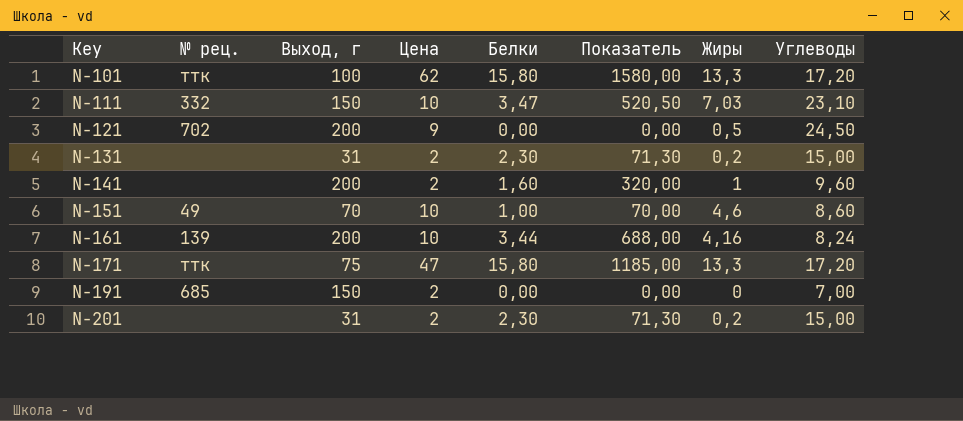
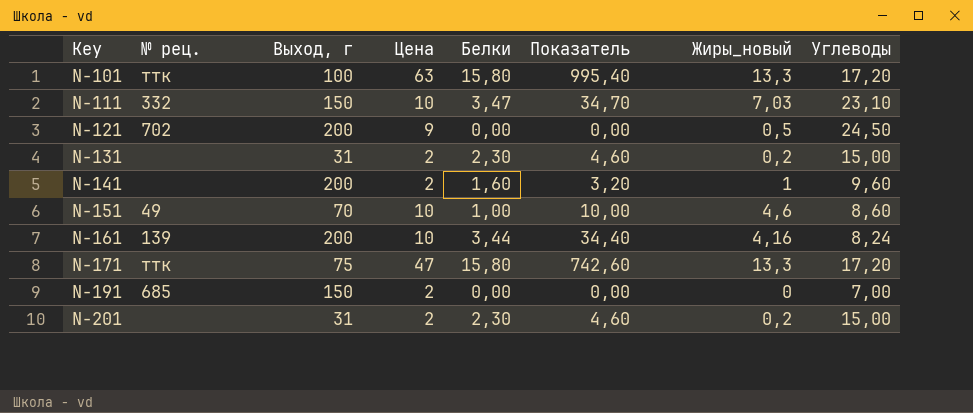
column Показатель | formula: [Выход, г] * [Белки] -> [Цена] * [Белки]
column name: Жиры -> Жиры_новый
N-101 | Цена: 62 -> 63

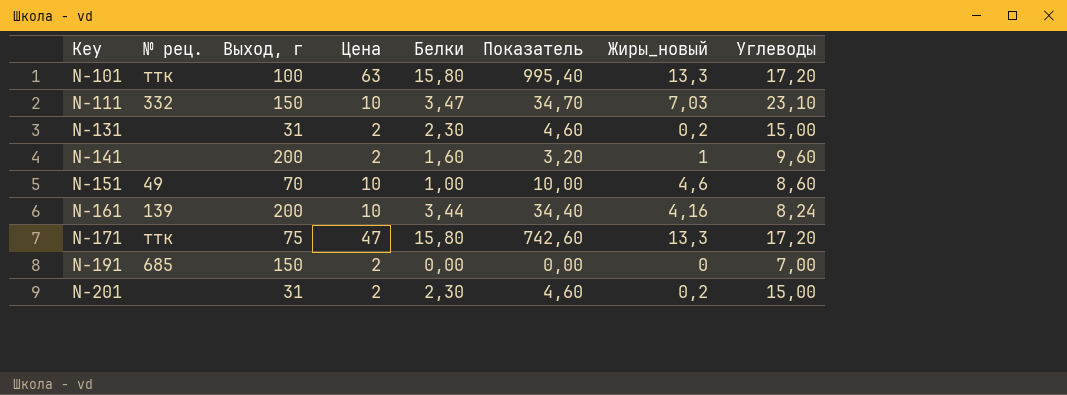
row N-121: 702 | 200 | 9 | 0,00 | 0,00 | 0,5 | 24,50 -> none

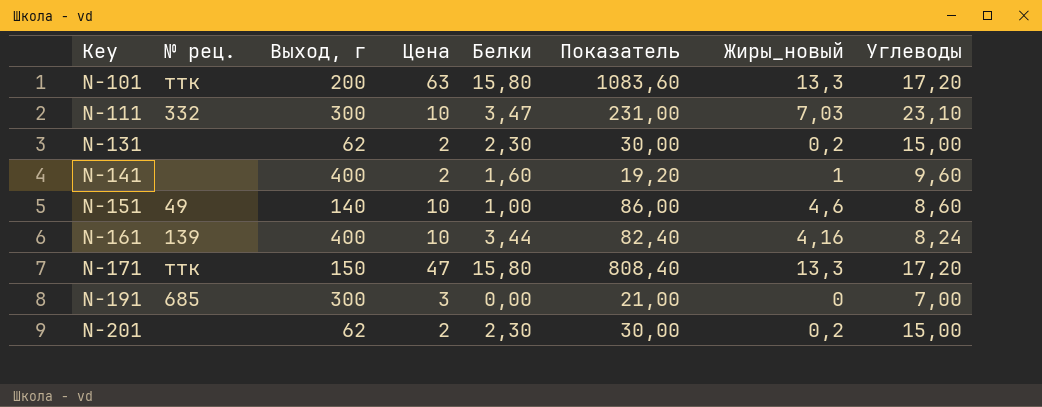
column Показатель | formula: [Цена] * [Белки] -> [Цена] * [Углеводы]
N-101 | Выход, г: 100 -> 200
N-111 | Выход, г: 150 -> 300
N-131 | Выход, г: 31 -> 62
N-141 | Выход, г: 200 -> 400
N-151 | Выход, г: 70 -> 140
N-161 | Выход, г: 200 -> 400
N-171 | Выход, г: 75 -> 150
N-191 | Выход, г: 150 -> 300
N-191 | Цена: 2 -> 3
N-201 | Выход, г: 31 -> 62

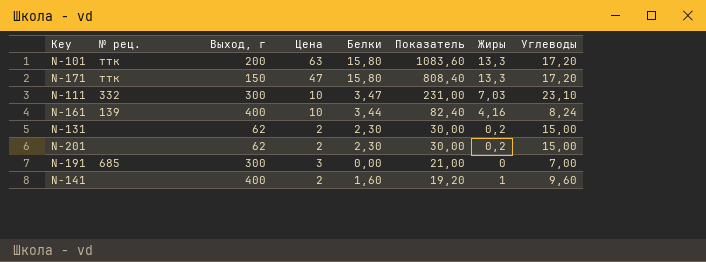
row order: Key ascending -> Показатель descending
column name: Жиры_новый -> Жиры
row N-151: 49 | 140 | 10 | 1,00 | 86,00 | 4,6 | 8,60 -> none

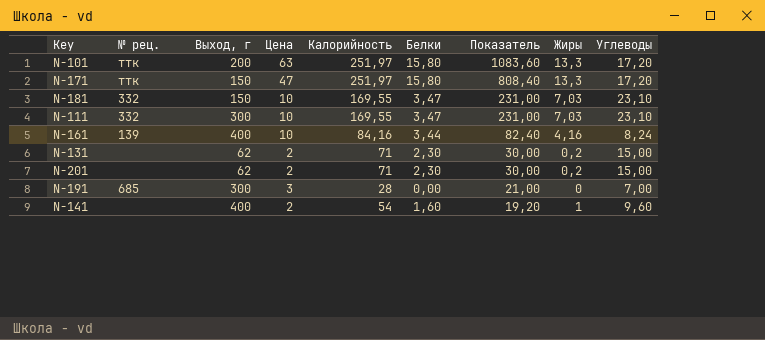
column Калорийность | position: none -> 5
row N-181: none -> 332 | 150 | 10 | 169,55 | 3,47 | 231,00 | 7,03 | 23,10

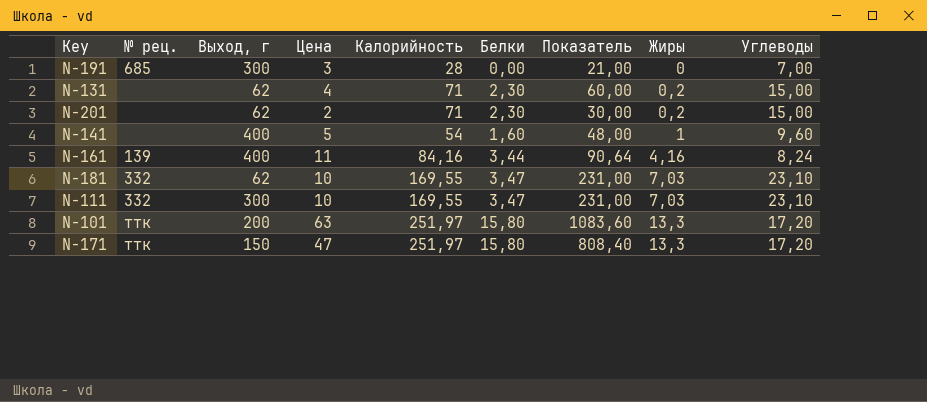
row order: Показатель descending -> Жиры ascending
N-131 | Цена: 2 -> 4
N-131 | Показатель: 30,00 -> 60,00
N-141 | Цена: 2 -> 5
N-141 | Показатель: 19,20 -> 48,00
N-161 | Цена: 10 -> 11
N-161 | Показатель: 82,40 -> 90,64
N-181 | Выход, г: 150 -> 62

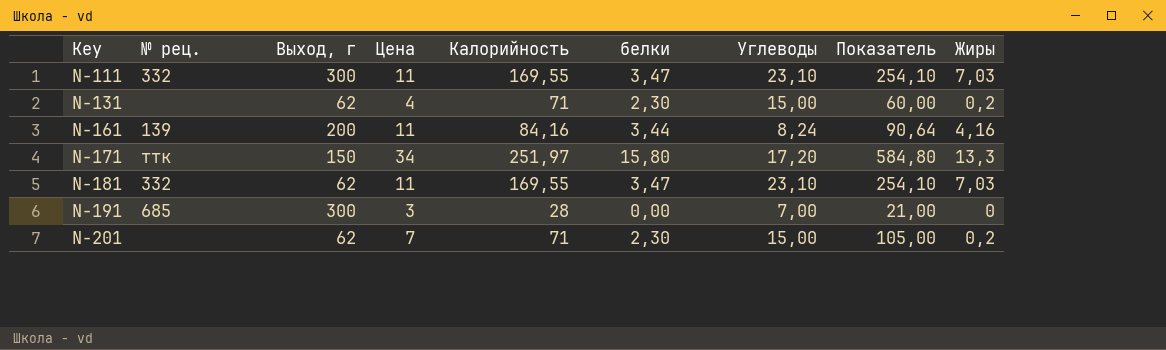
row order: Жиры ascending -> Key ascending
column name: Белки -> белки
column Углеводы | position: 9 -> 7
row N-141: none | 400 | 5 | 54 | 1,60 | 48,00 | 1 | 9,60 -> none
row N-101: ттк | 200 | 63 | 251,97 | 15,80 | 1083,60 | 13,3 | 17,20 -> none
N-111 | Цена: 10 -> 11
N-111 | Показатель: 231,00 -> 254,10
N-161 | Выход, г: 400 -> 200
N-171 | Цена: 47 -> 34
N-171 | Показатель: 808,40 -> 584,80
N-181 | Цена: 10 -> 11
N-181 | Показатель: 231,00 -> 254,10
N-201 | Цена: 2 -> 7
N-201 | Показатель: 30,00 -> 105,00

